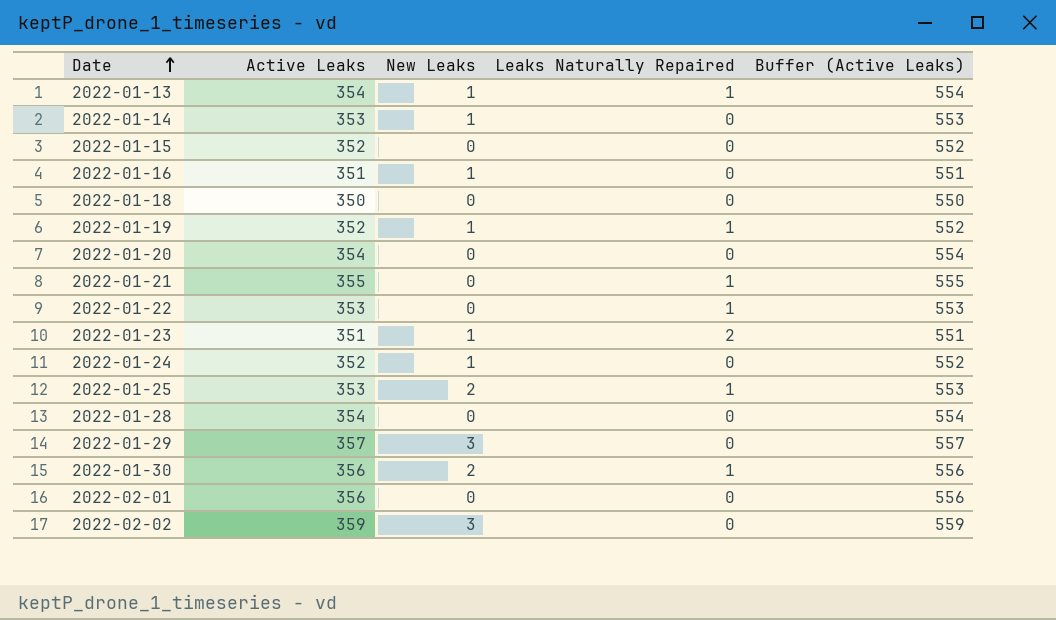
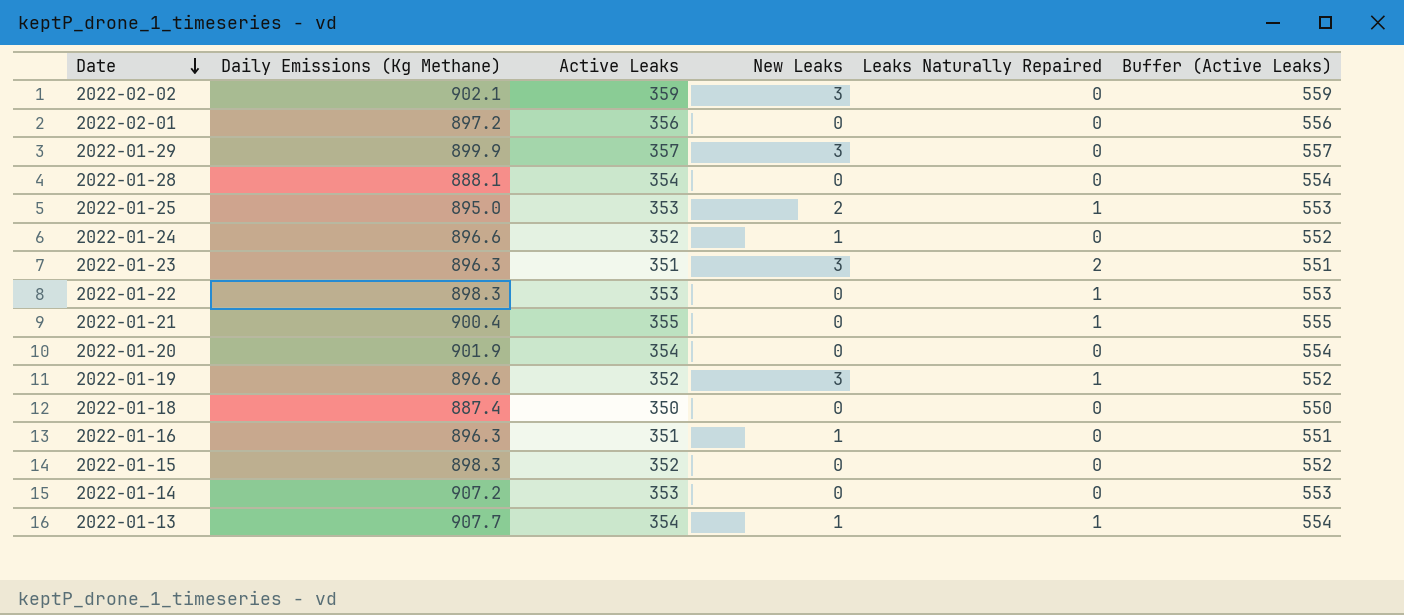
row order: Date ascending -> Date descending
column Daily Emissions (Kg Methane) | position: none -> 2
row 2022-01-30: 356 | 2 | 1 | 556 -> none
2022-01-23 | New Leaks: 1 -> 3
2022-01-19 | New Leaks: 1 -> 3
2022-01-14 | New Leaks: 1 -> 0

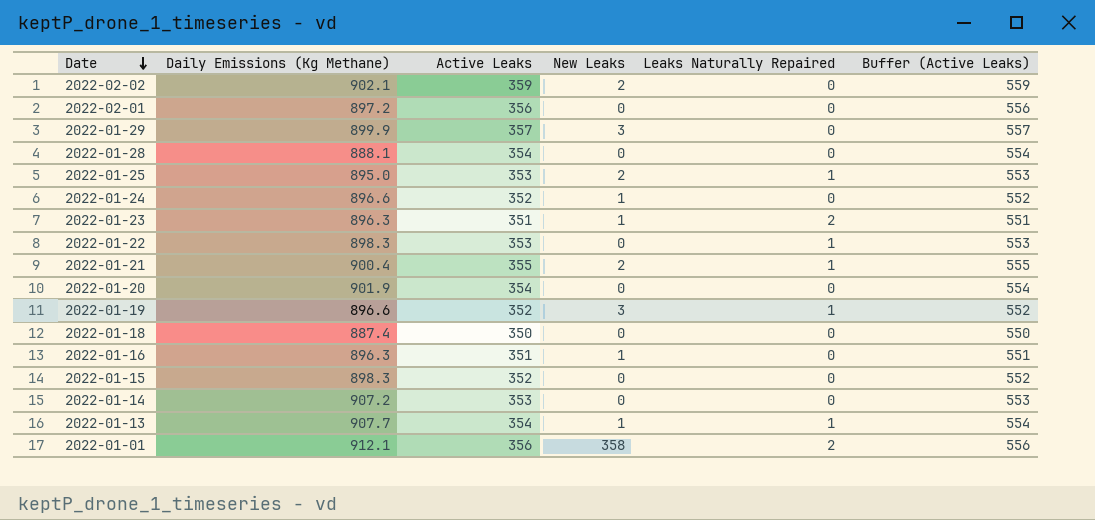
2022-02-02 | New Leaks: 3 -> 2
2022-01-23 | New Leaks: 3 -> 1
2022-01-21 | New Leaks: 0 -> 2
row 2022-01-01: none -> 912.1 | 356 | 358 | 2 | 556

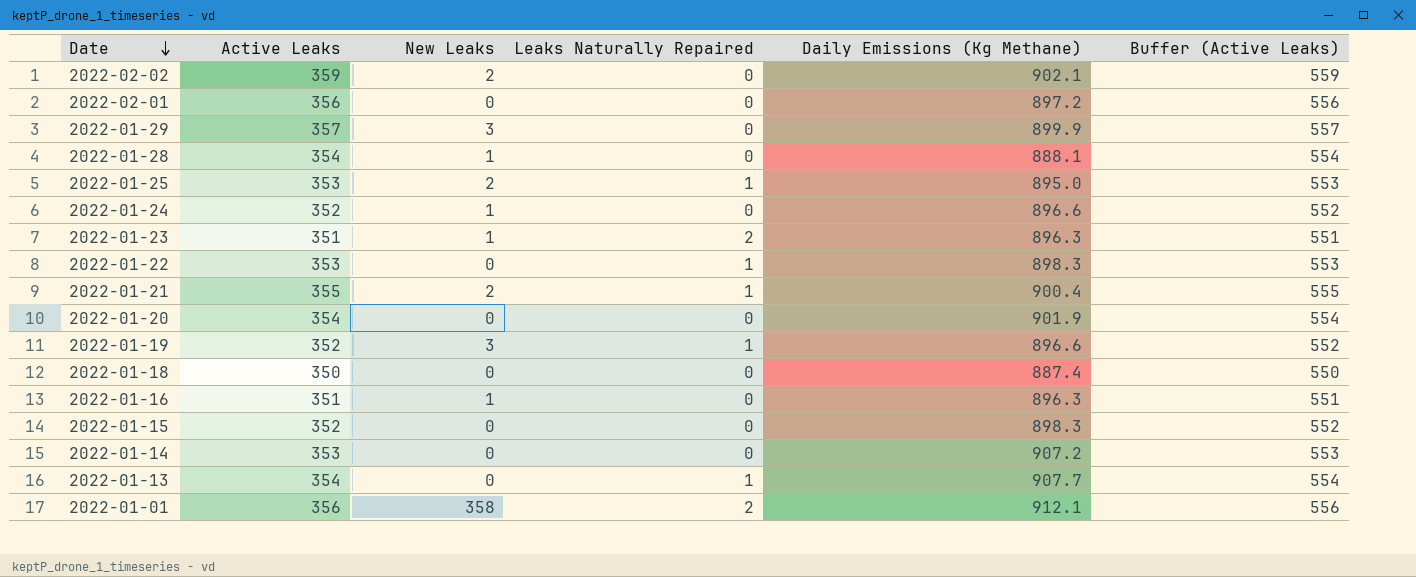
column Daily Emissions (Kg Methane) | position: 2 -> 5
2022-01-28 | New Leaks: 0 -> 1
2022-01-13 | New Leaks: 1 -> 0

